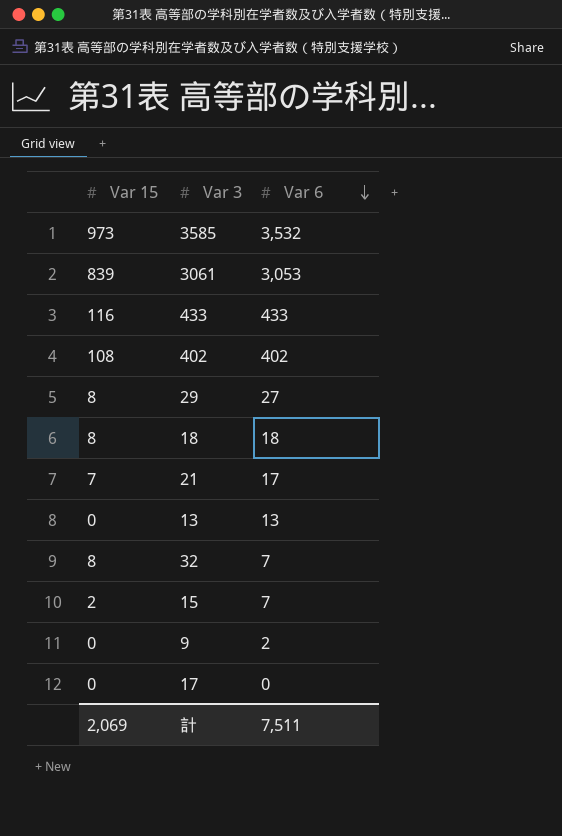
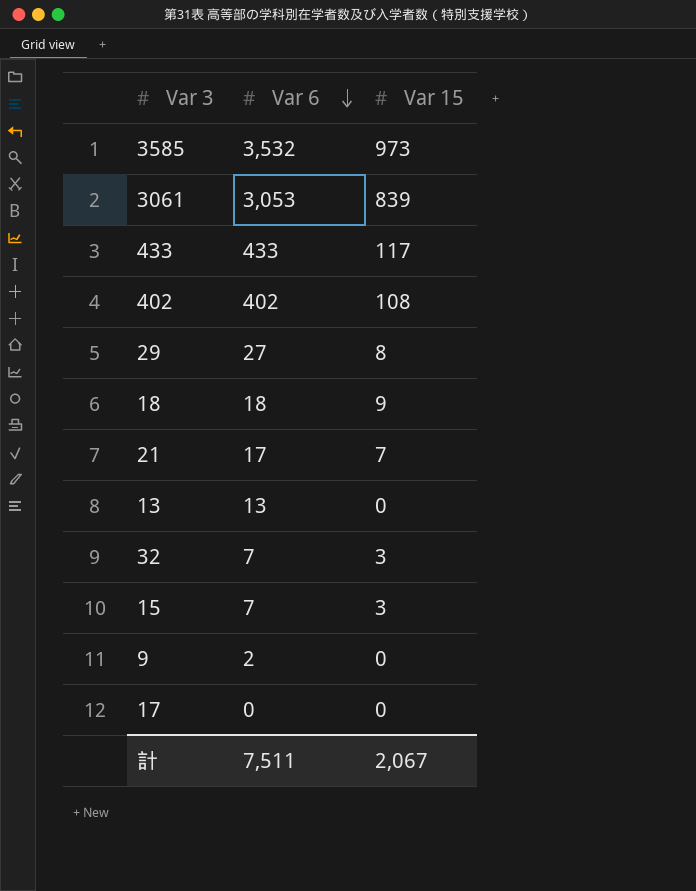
column Var 15 | position: 1 -> 3
433 | Var 15: 116 -> 117
18 | Var 15: 8 -> 9
32 | Var 15: 8 -> 3
15 | Var 15: 2 -> 3
計 | Var 15: 2,069 -> 2,067

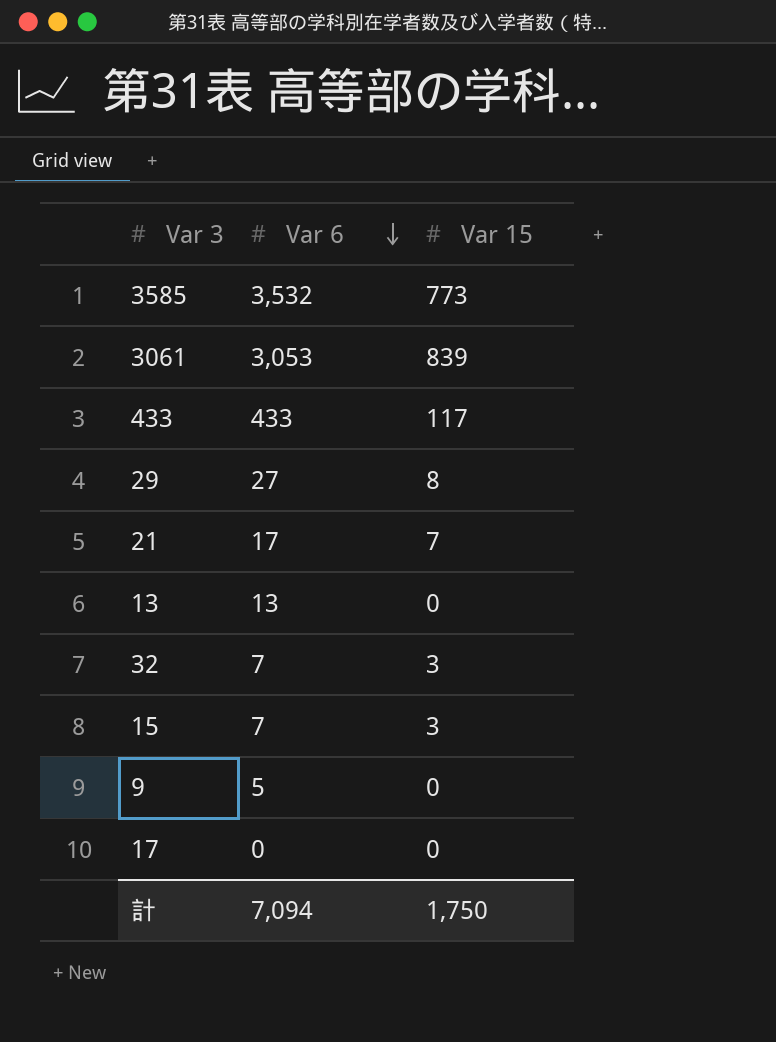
row 402: 402 | 108 -> none
row 18: 18 | 9 -> none
3585 | Var 15: 973 -> 773
9 | Var 6: 2 -> 5
計 | Var 6: 7,511 -> 7,094
計 | Var 15: 2,067 -> 1,750

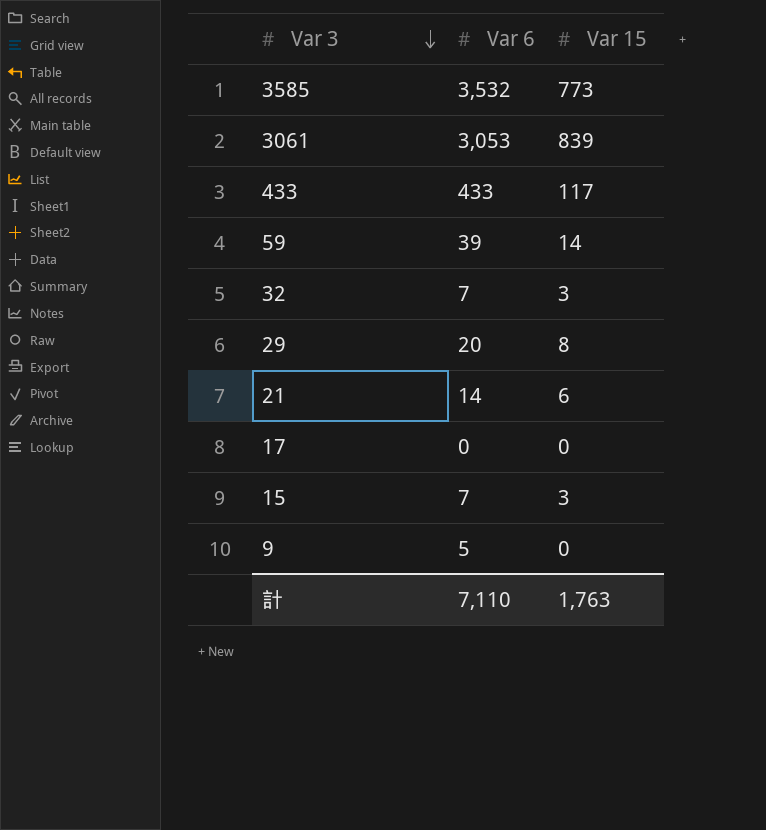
row order: Var 6 descending -> Var 3 descending
row 13: 13 | 0 -> none
row 59: none -> 39 | 14
29 | Var 6: 27 -> 20
21 | Var 6: 17 -> 14
21 | Var 15: 7 -> 6
計 | Var 6: 7,094 -> 7,110
計 | Var 15: 1,750 -> 1,763

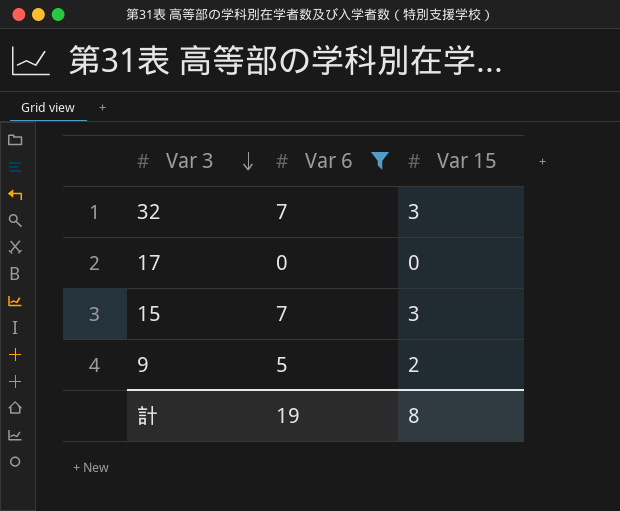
filter: none -> Var 6 <= 7
9 | Var 15: 0 -> 2
計 | Var 6: 7,110 -> 19
計 | Var 15: 1,763 -> 8

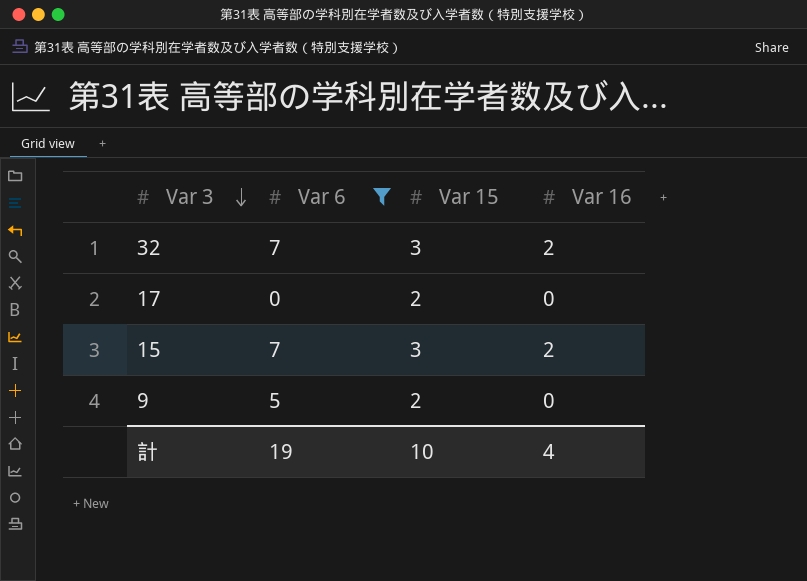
column Var 16 | position: none -> 4
17 | Var 15: 0 -> 2
計 | Var 15: 8 -> 10

